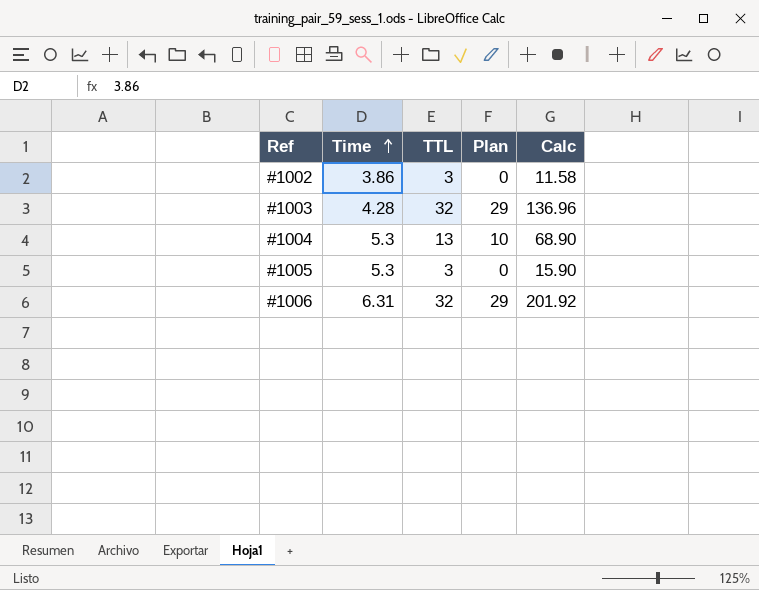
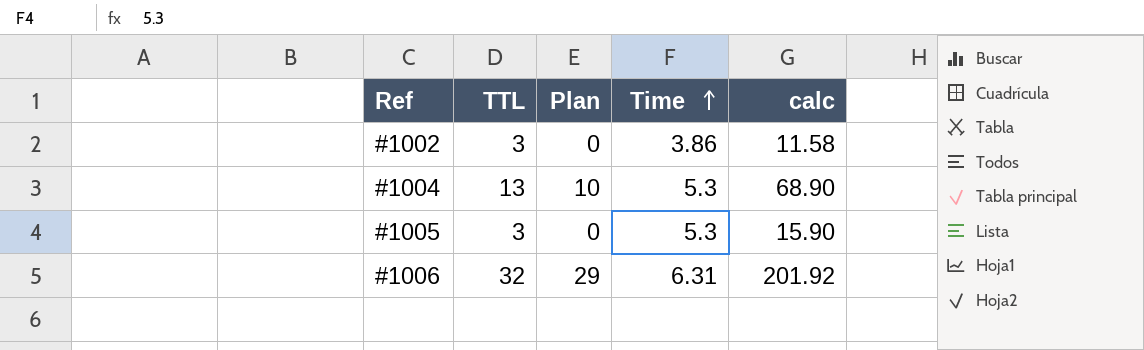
column Time | position: 2 -> 4
column name: Calc -> calc
row #1003: 4.28 | 32 | 29 | 136.96 -> none

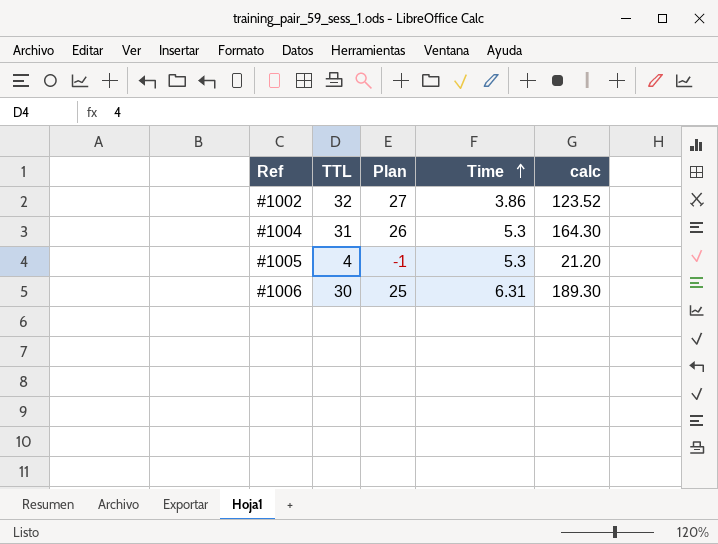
column Plan | formula: [TTL] - 3 -> [TTL] - 5
#1002 | TTL: 3 -> 32
#1002 | calc: 11.58 -> 123.52
#1004 | TTL: 13 -> 31
#1004 | calc: 68.90 -> 164.30
#1005 | TTL: 3 -> 4
#1005 | calc: 15.90 -> 21.20
#1006 | TTL: 32 -> 30
#1006 | calc: 201.92 -> 189.30

